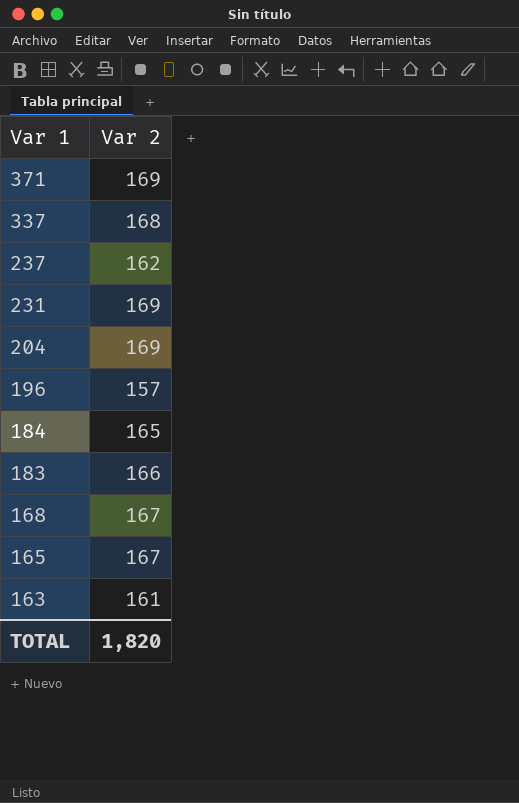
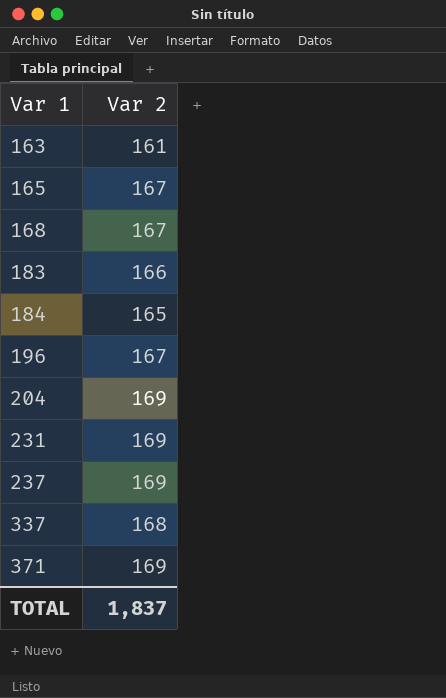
row order: Var 1 descending -> Var 1 ascending
196 | Var 2: 157 -> 167
237 | Var 2: 162 -> 169
TOTAL | Var 2: 1,820 -> 1,837

